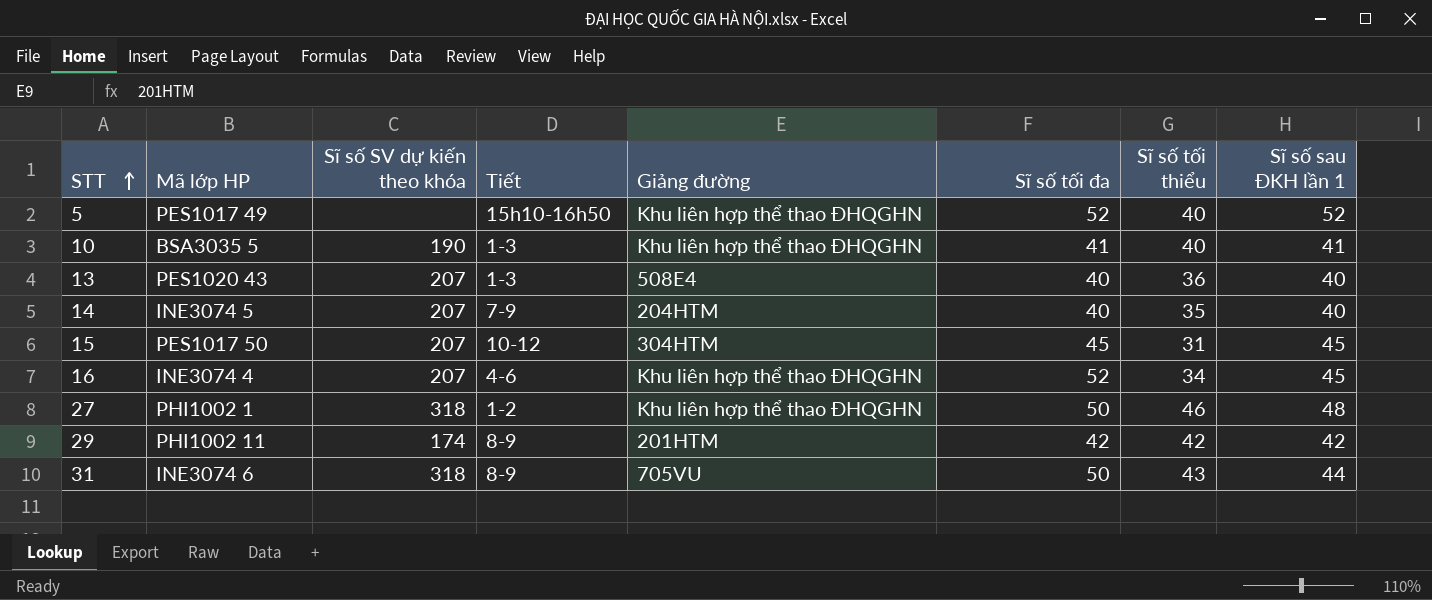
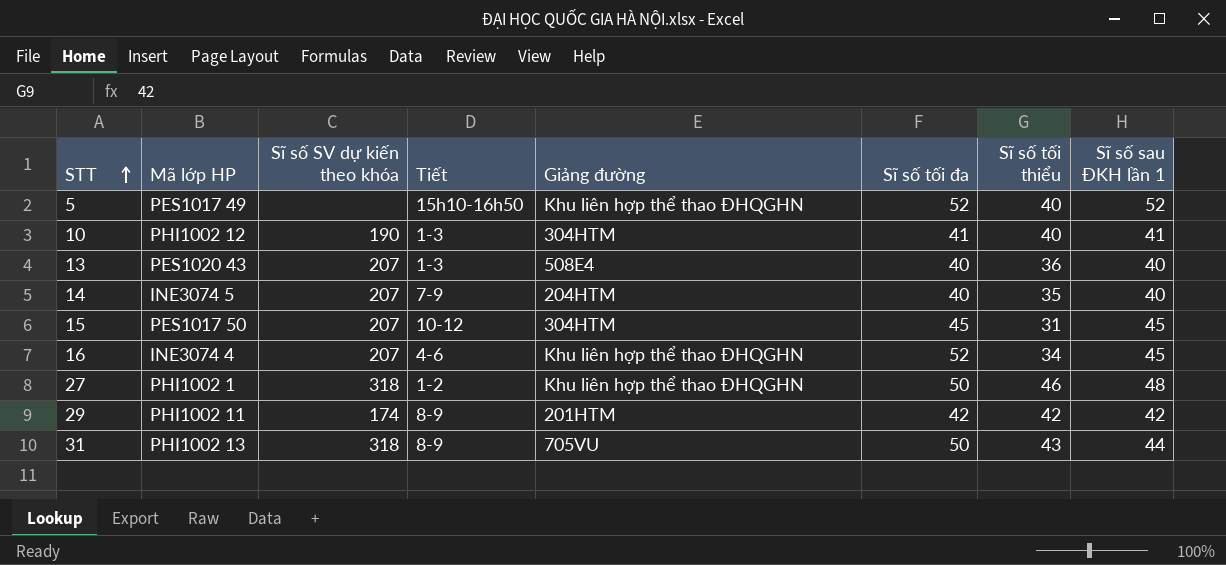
10 | Mã lớp HP: BSA3035 5 -> PHI1002 12
10 | Giảng đường: Khu liên hợp thể thao ĐHQGHN -> 304HTM
31 | Mã lớp HP: INE3074 6 -> PHI1002 13

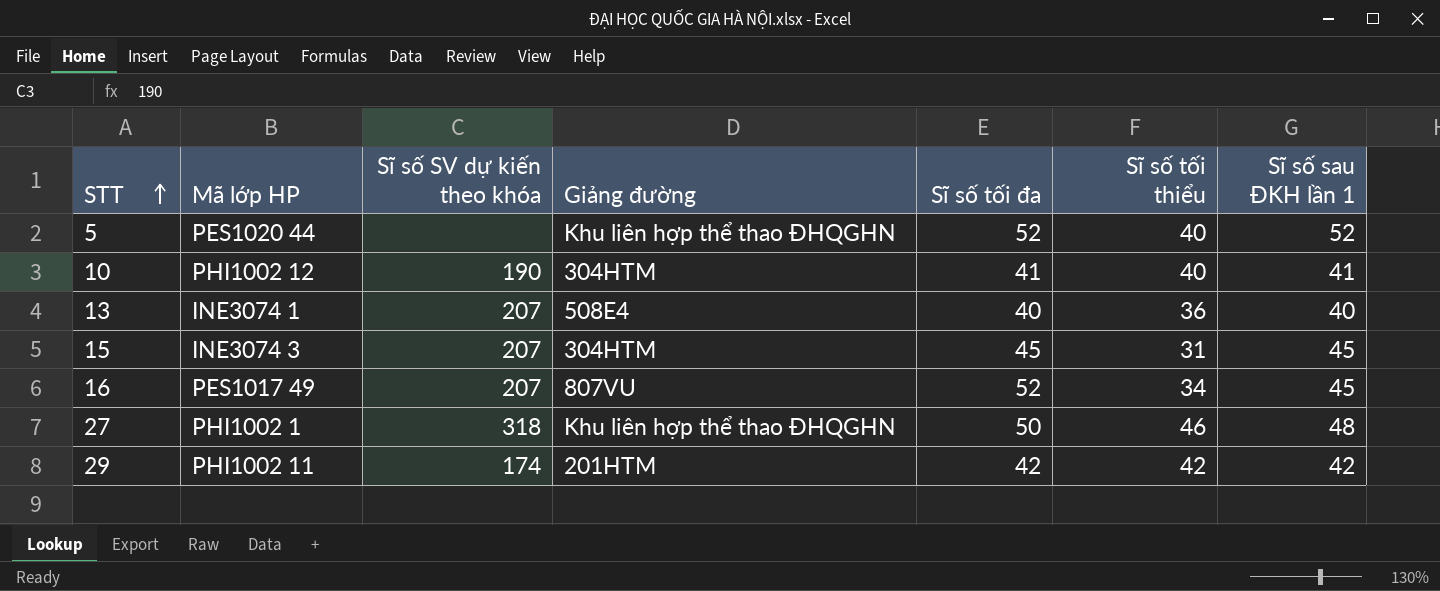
column Tiết | position: 4 -> none
row 14: INE3074 5 | 207 | 7-9 | 204HTM | 40 | 35 | 40 -> none
row 31: PHI1002 13 | 318 | 8-9 | 705VU | 50 | 43 | 44 -> none
5 | Mã lớp HP: PES1017 49 -> PES1020 44
13 | Mã lớp HP: PES1020 43 -> INE3074 1
15 | Mã lớp HP: PES1017 50 -> INE3074 3
16 | Mã lớp HP: INE3074 4 -> PES1017 49
16 | Giảng đường: Khu liên hợp thể thao ĐHQGHN -> 807VU

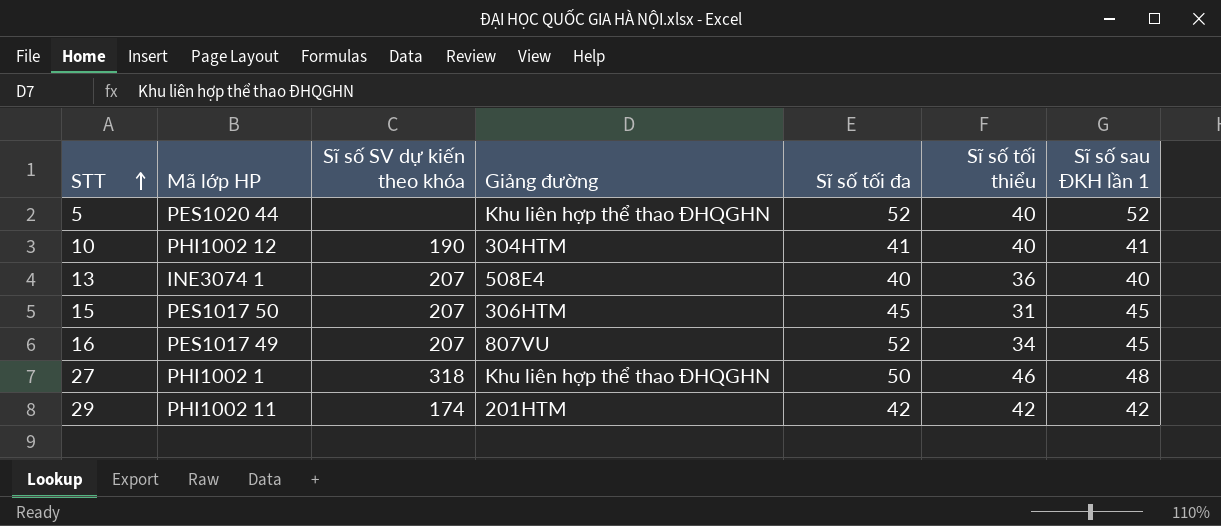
15 | Mã lớp HP: INE3074 3 -> PES1017 50
15 | Giảng đường: 304HTM -> 306HTM

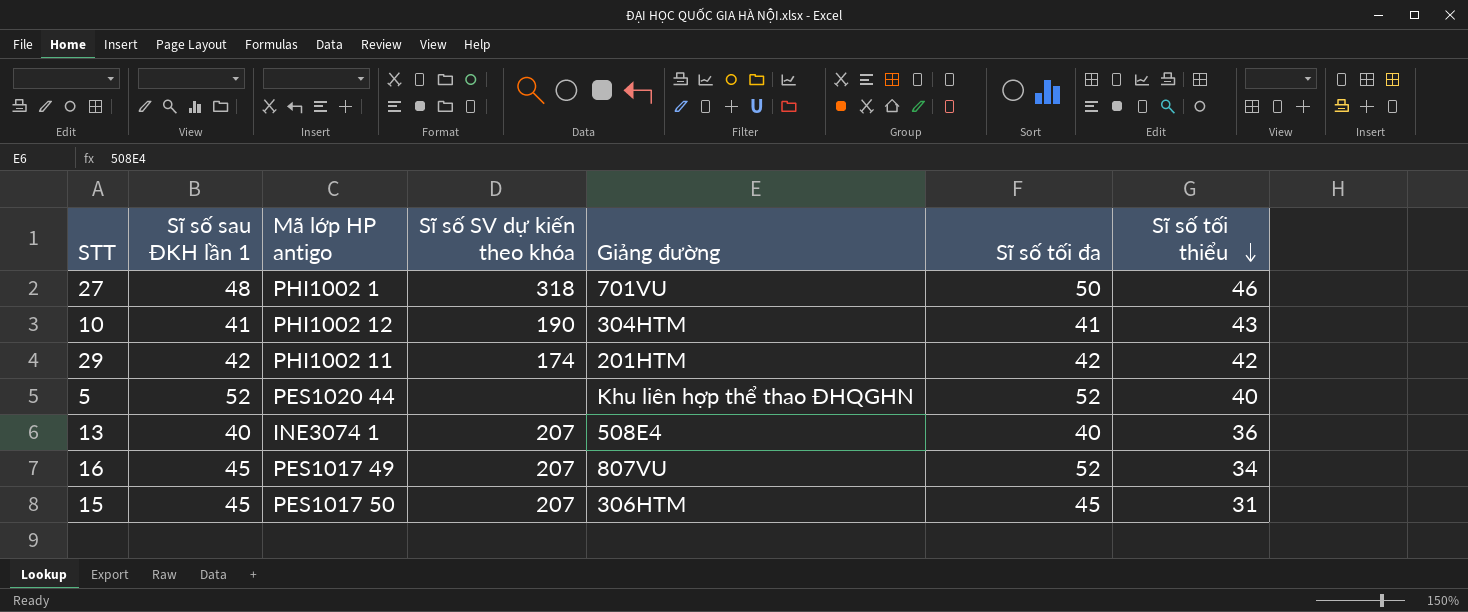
row order: STT ascending -> Sĩ số tối thiểu descending
column Sĩ số sau ĐKH lần 1 | position: 7 -> 2
column name: Mã lớp HP -> Mã lớp HP antigo
27 | Giảng đường: Khu liên hợp thể thao ĐHQGHN -> 701VU
10 | Sĩ số tối thiểu: 40 -> 43

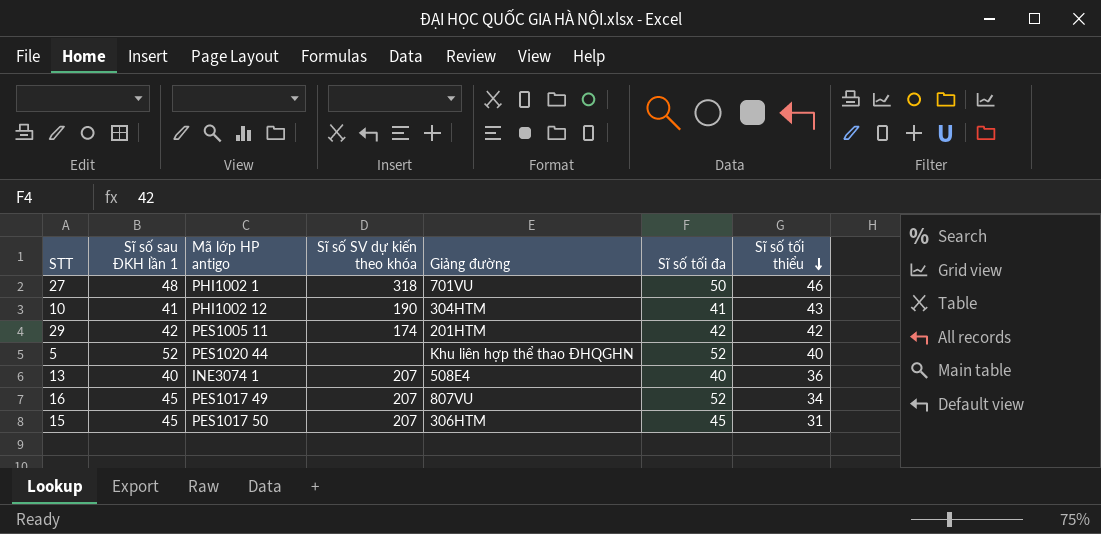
29 | Mã lớp HP antigo: PHI1002 11 -> PES1005 11

